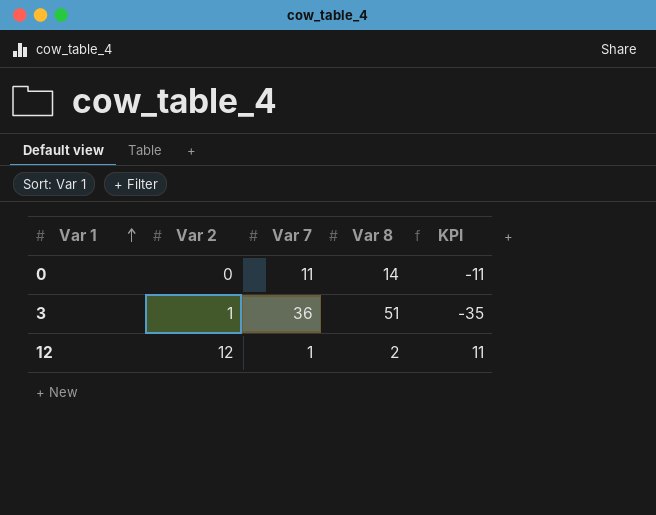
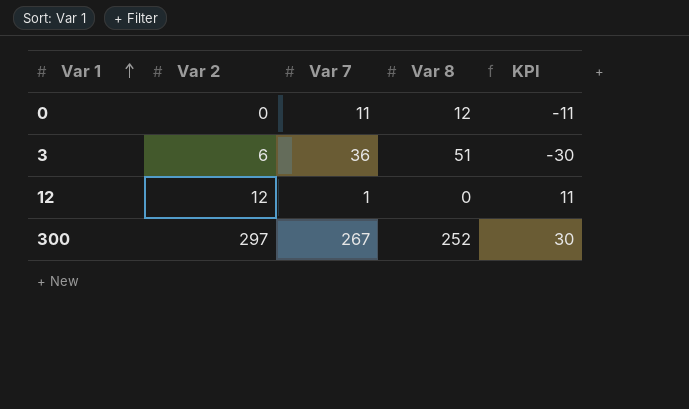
0 | Var 8: 14 -> 12
3 | Var 2: 1 -> 6
3 | KPI: -35 -> -30
12 | Var 8: 2 -> 0
row 300: none -> 297 | 267 | 252 | 30

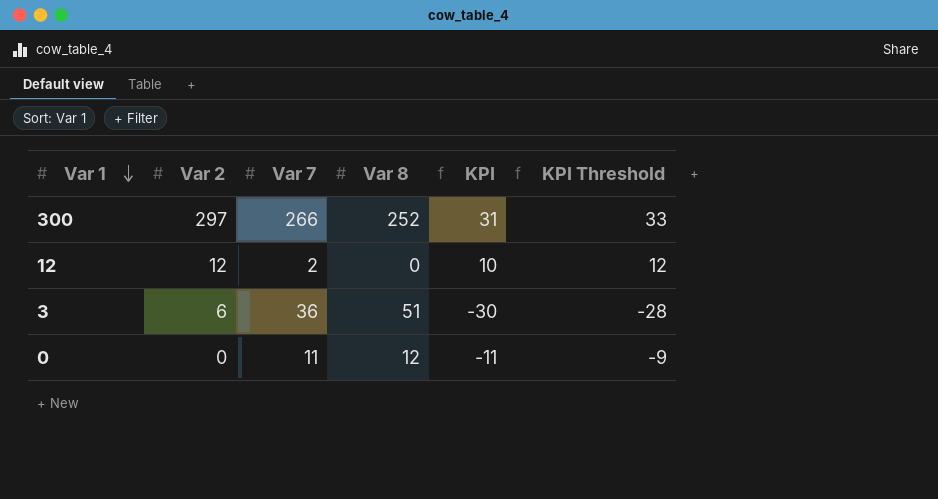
row order: Var 1 ascending -> Var 1 descending
column KPI Threshold | formula: none -> [KPI] + 2
300 | Var 7: 267 -> 266
300 | KPI: 30 -> 31
12 | Var 7: 1 -> 2
12 | KPI: 11 -> 10

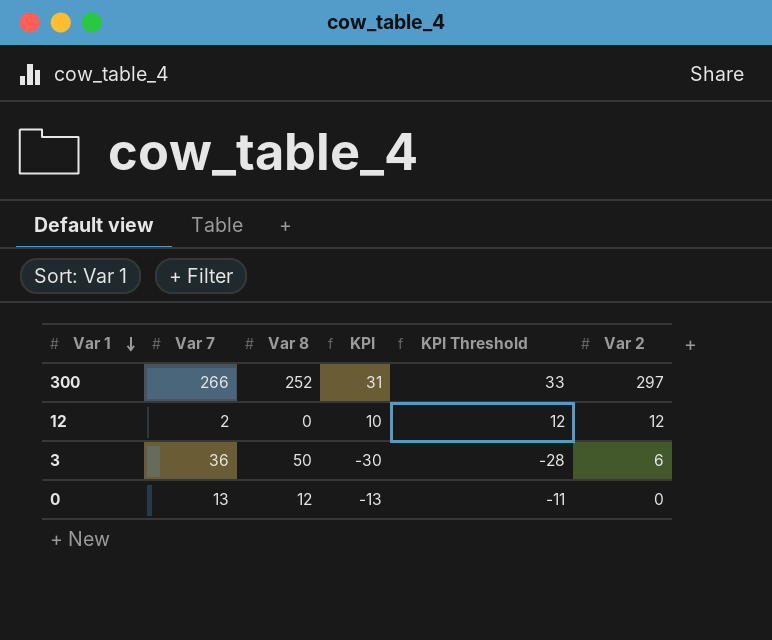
column Var 2 | position: 2 -> 6
3 | Var 8: 51 -> 50
0 | Var 7: 11 -> 13
0 | KPI: -11 -> -13
0 | KPI Threshold: -9 -> -11

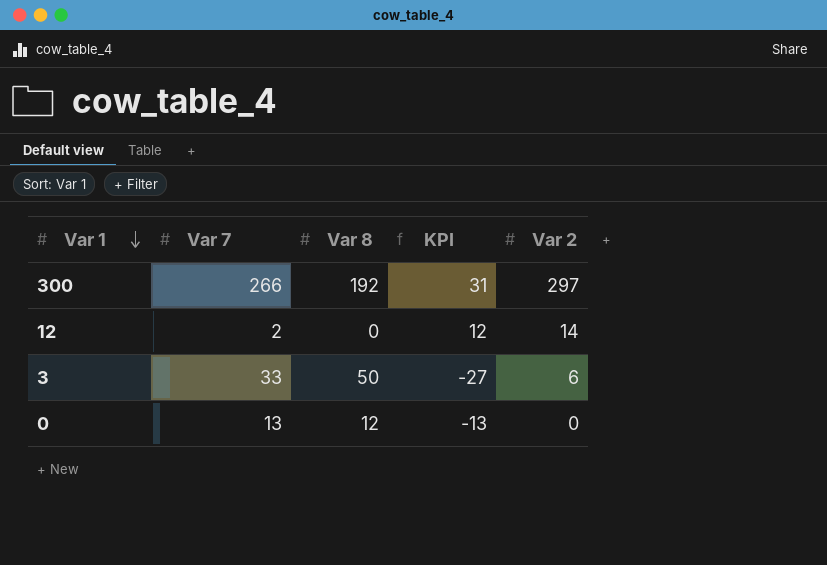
column KPI Threshold | formula: [KPI] + 2 -> none
300 | Var 8: 252 -> 192
12 | KPI: 10 -> 12
12 | Var 2: 12 -> 14
3 | Var 7: 36 -> 33
3 | KPI: -30 -> -27

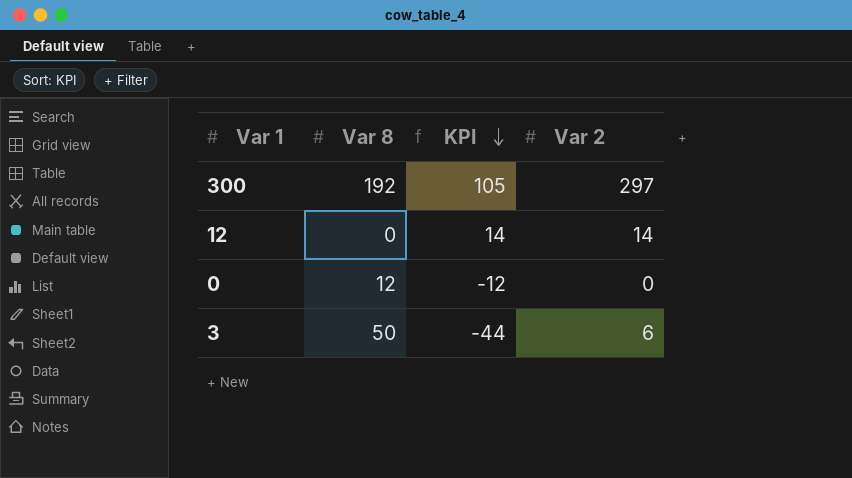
row order: Var 1 descending -> KPI descending
column Var 7 | position: 2 -> none
column KPI | formula: [Var 2] - [Var 7] -> [Var 2] - [Var 8]

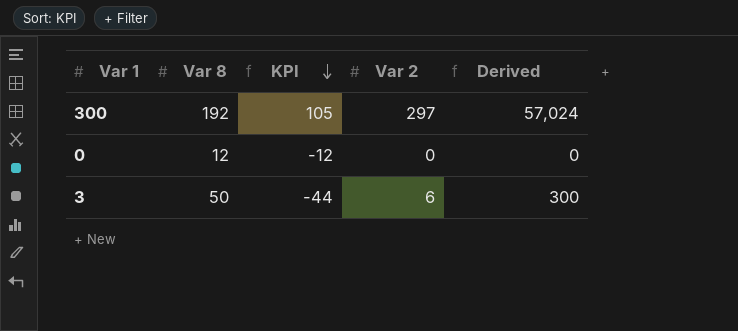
column Derived | formula: none -> [Var 8] * [Var 2]
row 12: 0 | 14 | 14 -> none

